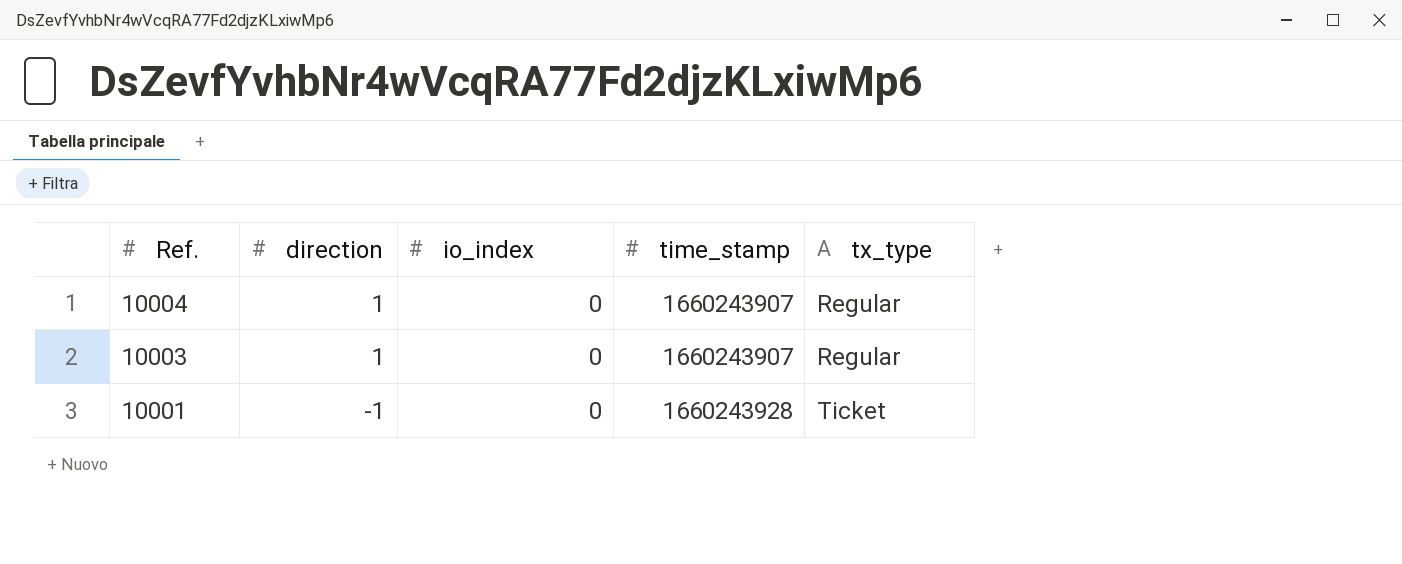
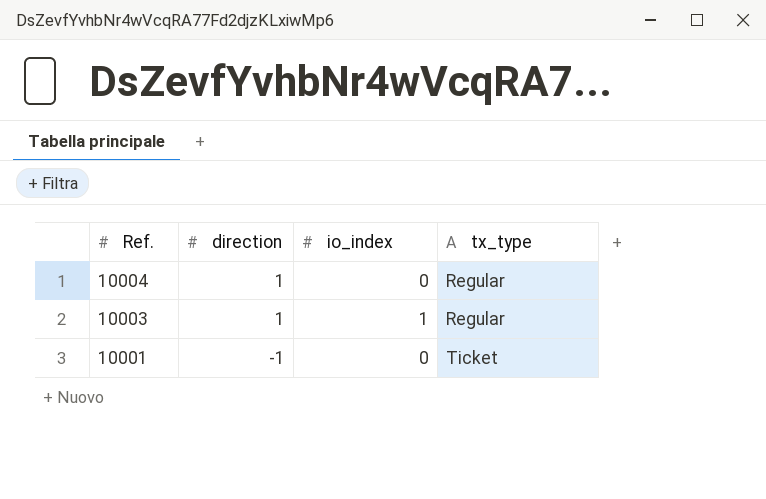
column time_stamp | position: 4 -> none
10003 | io_index: 0 -> 1

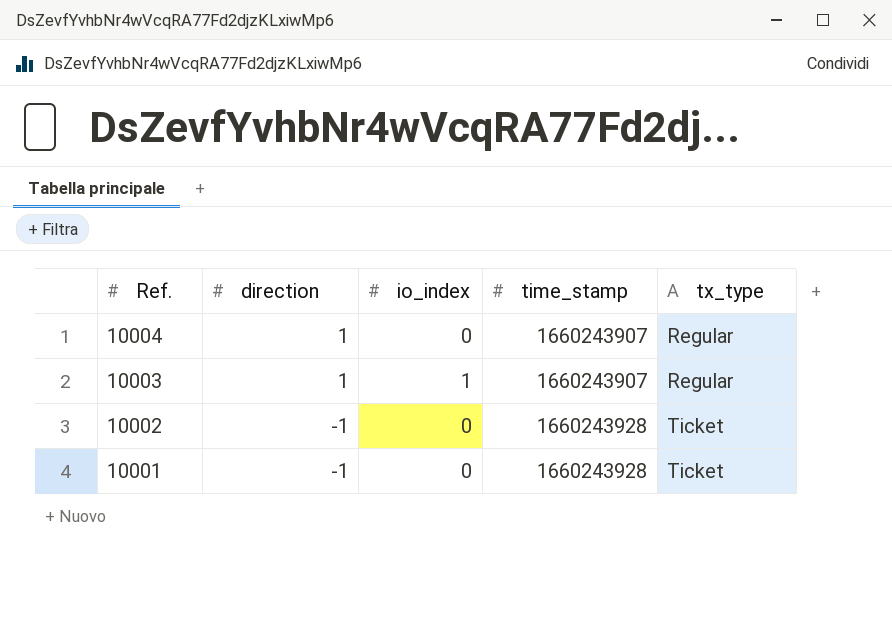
column time_stamp | position: none -> 4
row 10002: none -> -1 | 0 | 1660243928 | Ticket

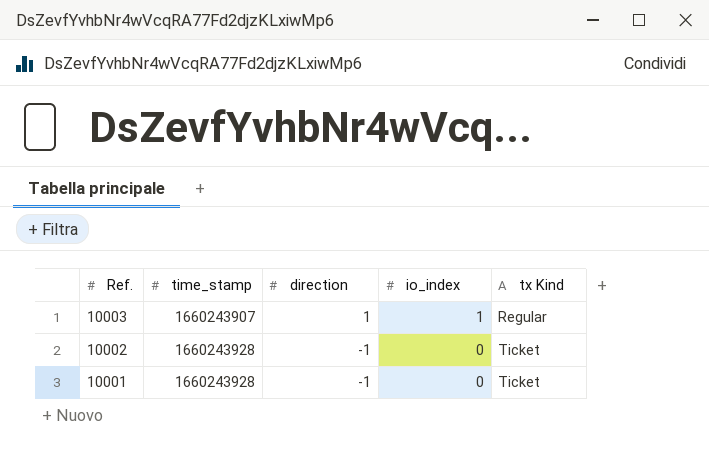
column time_stamp | position: 4 -> 2
column name: tx_type -> tx Kind
row 10004: 1 | 0 | 1660243907 | Regular -> none

